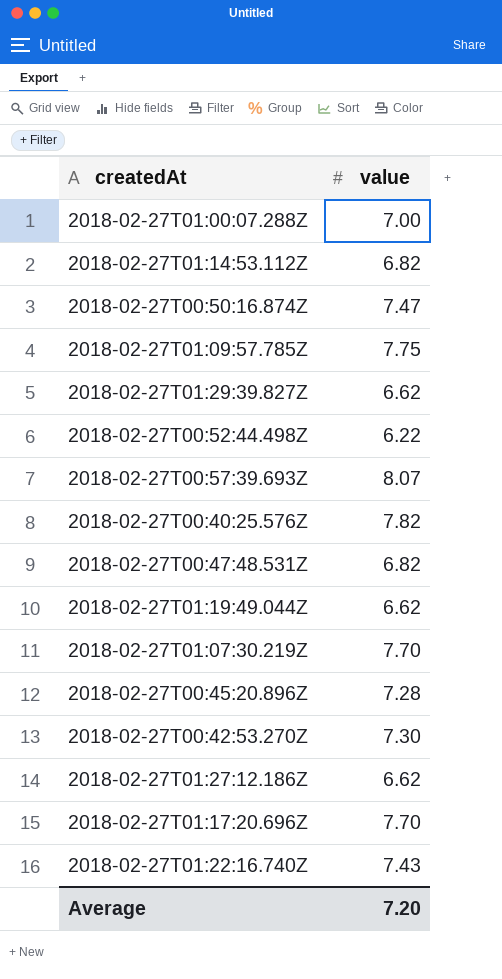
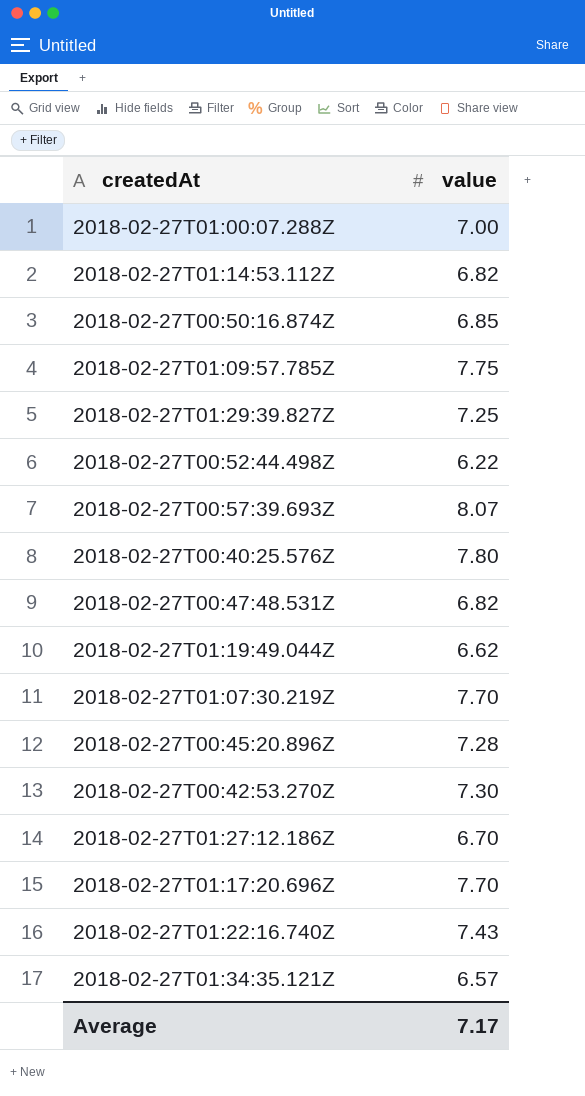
2018-02-27T00:50:16.874Z | value: 7.47 -> 6.85
2018-02-27T01:29:39.827Z | value: 6.62 -> 7.25
2018-02-27T00:40:25.576Z | value: 7.82 -> 7.80
2018-02-27T01:27:12.186Z | value: 6.62 -> 6.70
row 2018-02-27T01:34:35.121Z: none -> 6.57
Average | value: 7.20 -> 7.17

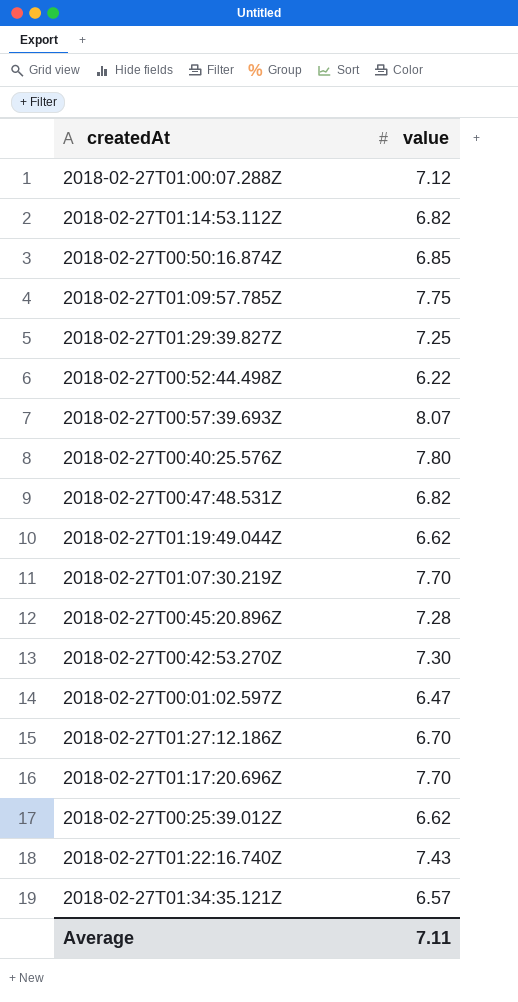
2018-02-27T01:00:07.288Z | value: 7.00 -> 7.12
row 2018-02-27T00:01:02.597Z: none -> 6.47
row 2018-02-27T00:25:39.012Z: none -> 6.62
Average | value: 7.17 -> 7.11

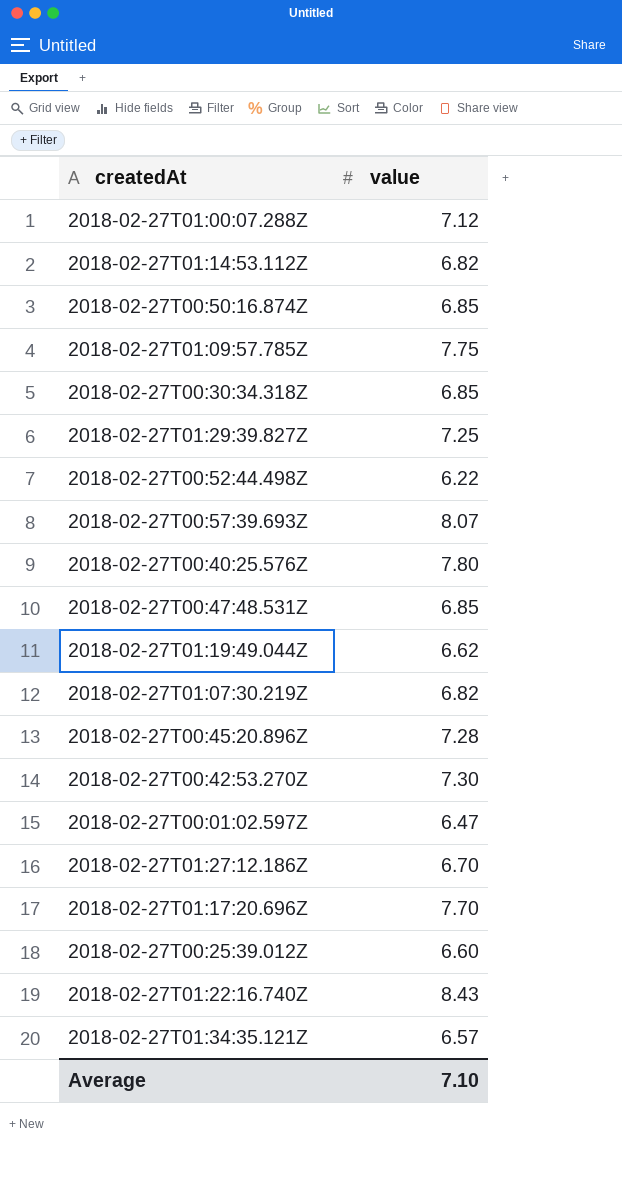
row 2018-02-27T00:30:34.318Z: none -> 6.85
2018-02-27T00:47:48.531Z | value: 6.82 -> 6.85
2018-02-27T01:07:30.219Z | value: 7.70 -> 6.82
2018-02-27T00:25:39.012Z | value: 6.62 -> 6.60
2018-02-27T01:22:16.740Z | value: 7.43 -> 8.43
Average | value: 7.11 -> 7.10

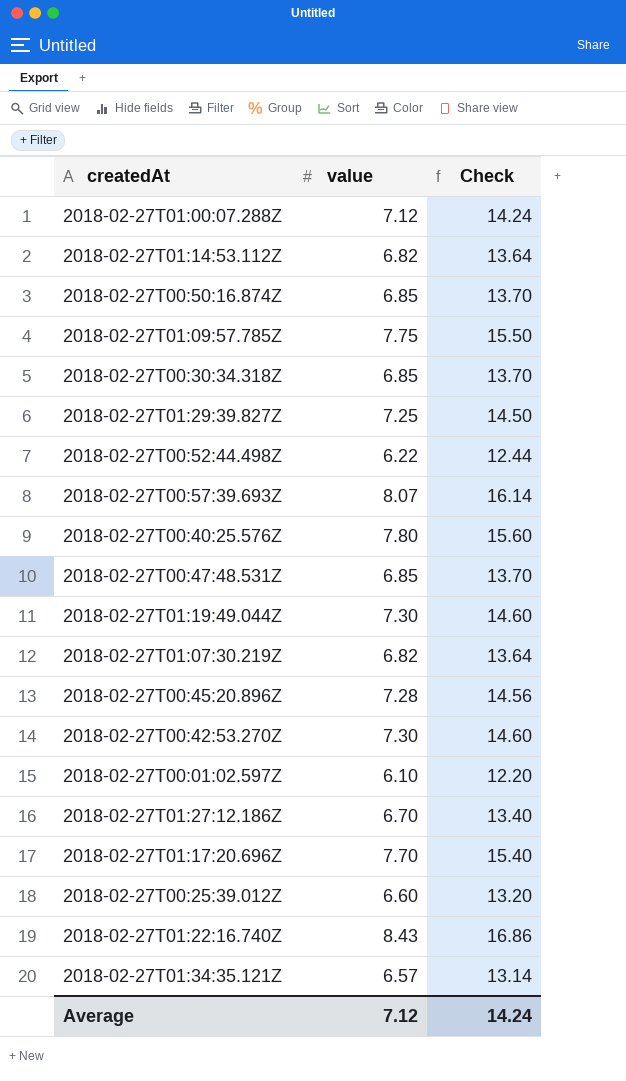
column Check | formula: none -> [value] * 2
2018-02-27T01:19:49.044Z | value: 6.62 -> 7.30
2018-02-27T00:01:02.597Z | value: 6.47 -> 6.10
Average | value: 7.10 -> 7.12

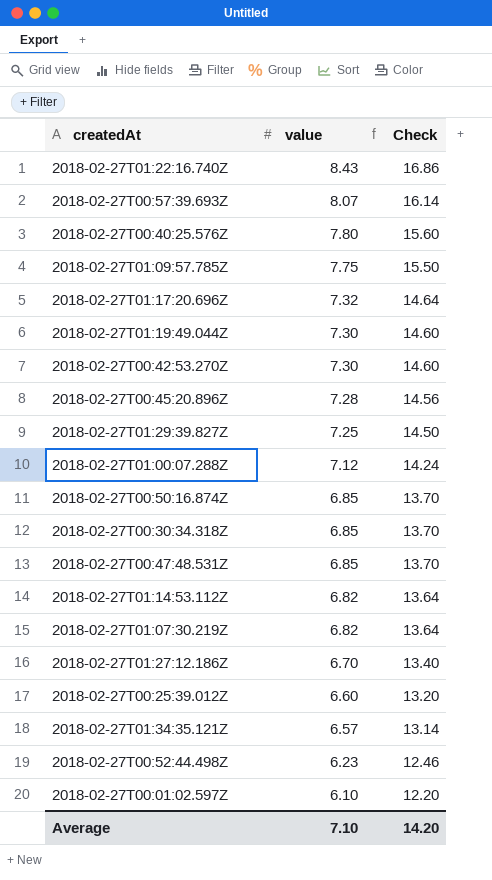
row order: none -> value descending
2018-02-27T01:17:20.696Z | value: 7.70 -> 7.32
2018-02-27T01:17:20.696Z | Check: 15.40 -> 14.64
2018-02-27T00:52:44.498Z | value: 6.22 -> 6.23
2018-02-27T00:52:44.498Z | Check: 12.44 -> 12.46
Average | value: 7.12 -> 7.10
Average | Check: 14.24 -> 14.20

